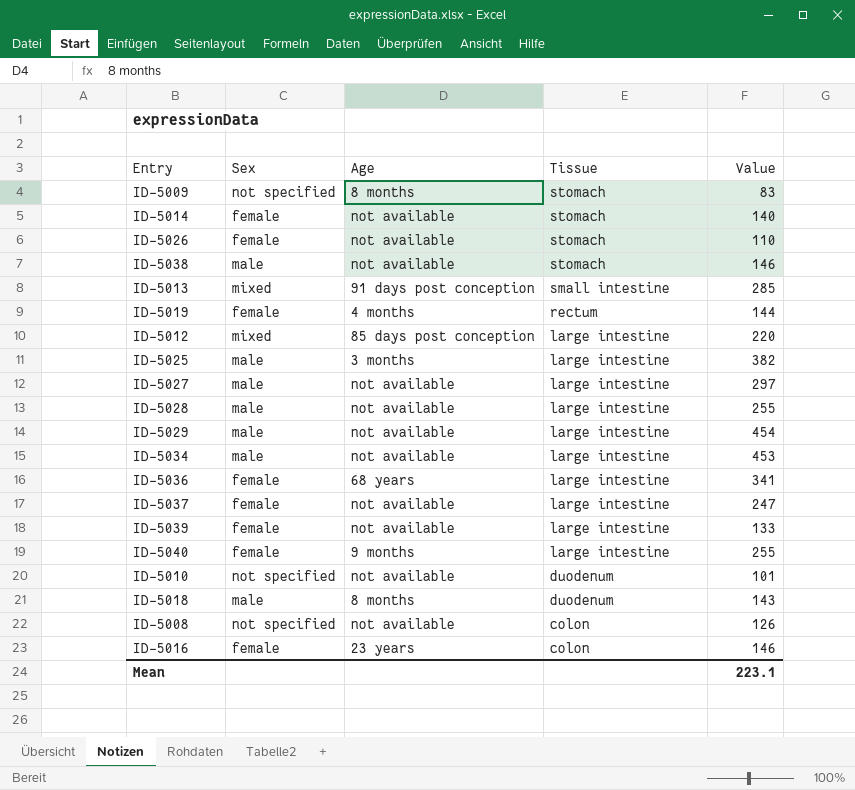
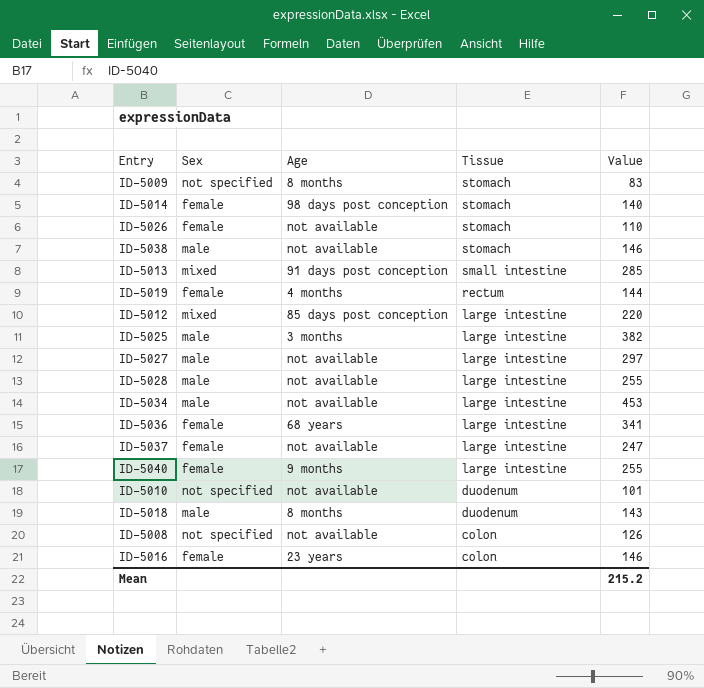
row ID-5029: male | not available | large intestine | 454 -> none
row ID-5039: female | not available | large intestine | 133 -> none
ID-5014 | Age: not available -> 98 days post conception
Mean | Value: 223.1 -> 215.2

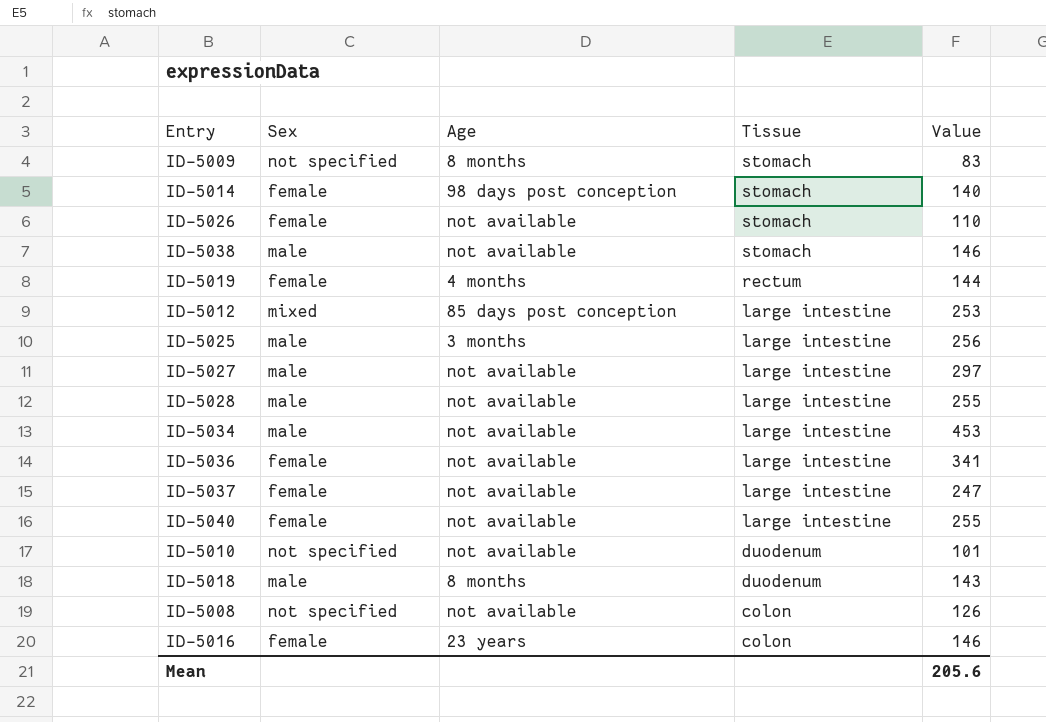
row ID-5013: mixed | 91 days post conception | small intestine | 285 -> none
ID-5012 | Value: 220 -> 253
ID-5025 | Value: 382 -> 256
ID-5036 | Age: 68 years -> not available
ID-5040 | Age: 9 months -> not available
Mean | Value: 215.2 -> 205.6

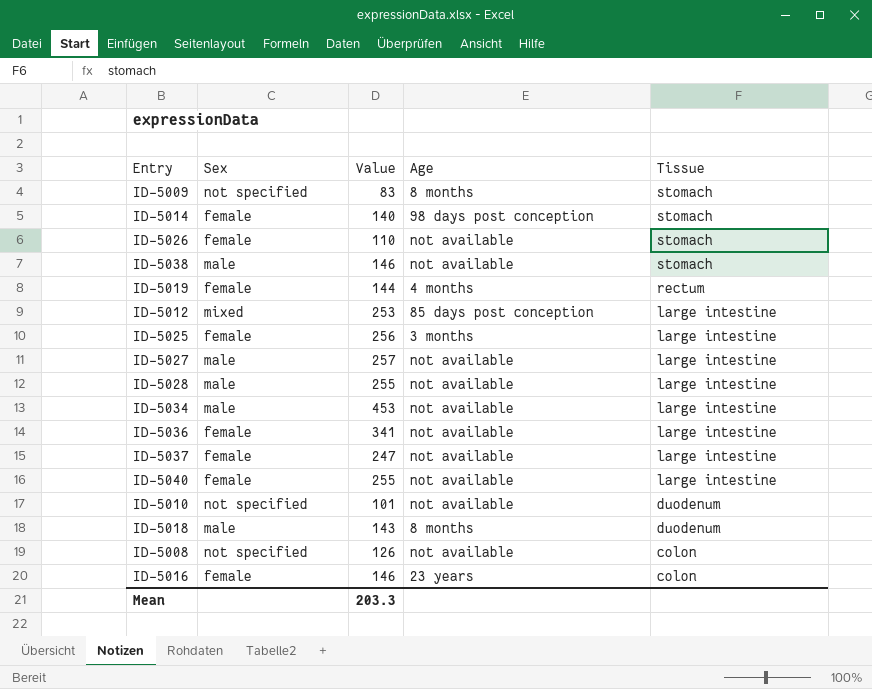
column Value | position: 5 -> 3
ID-5025 | Sex: male -> female
ID-5027 | Value: 297 -> 257
Mean | Value: 205.6 -> 203.3

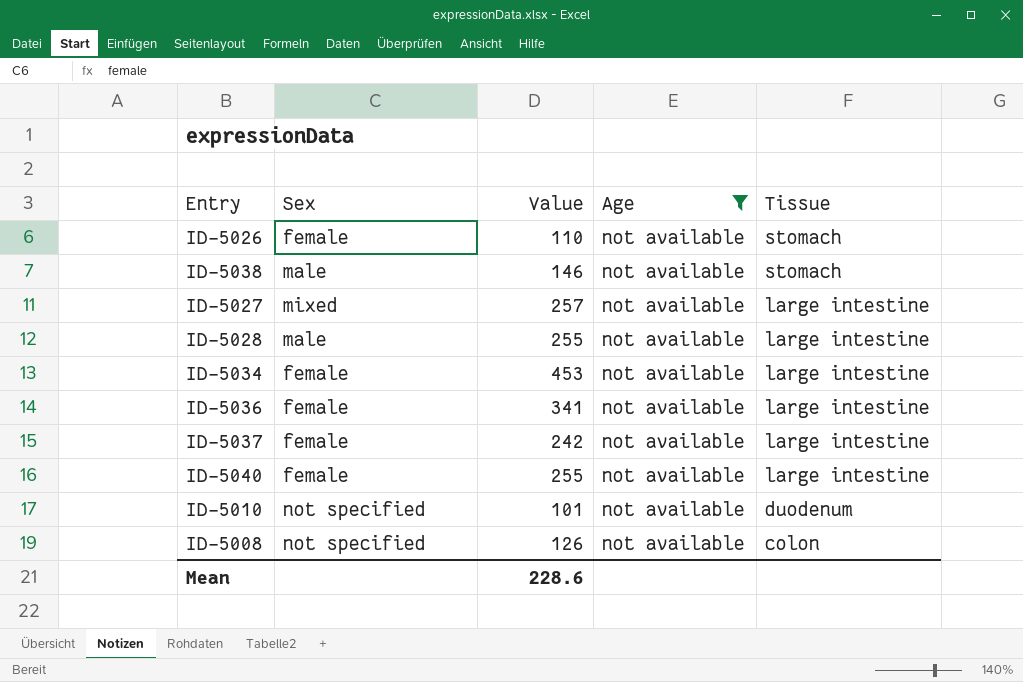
filter: none -> Age = not available
ID-5027 | Sex: male -> mixed
ID-5034 | Sex: male -> female
ID-5037 | Value: 247 -> 242
Mean | Value: 203.3 -> 228.6

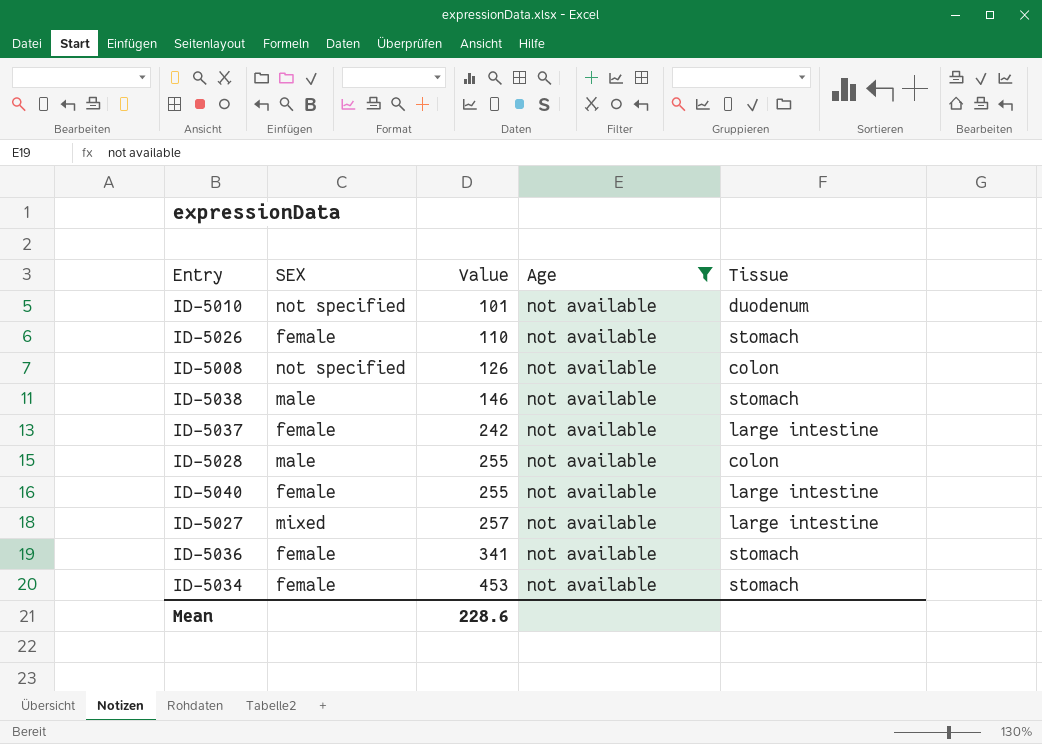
row order: Tissue descending -> Value ascending
column name: Sex -> SEX
ID-5028 | Tissue: large intestine -> colon
ID-5036 | Tissue: large intestine -> stomach
ID-5034 | Tissue: large intestine -> stomach

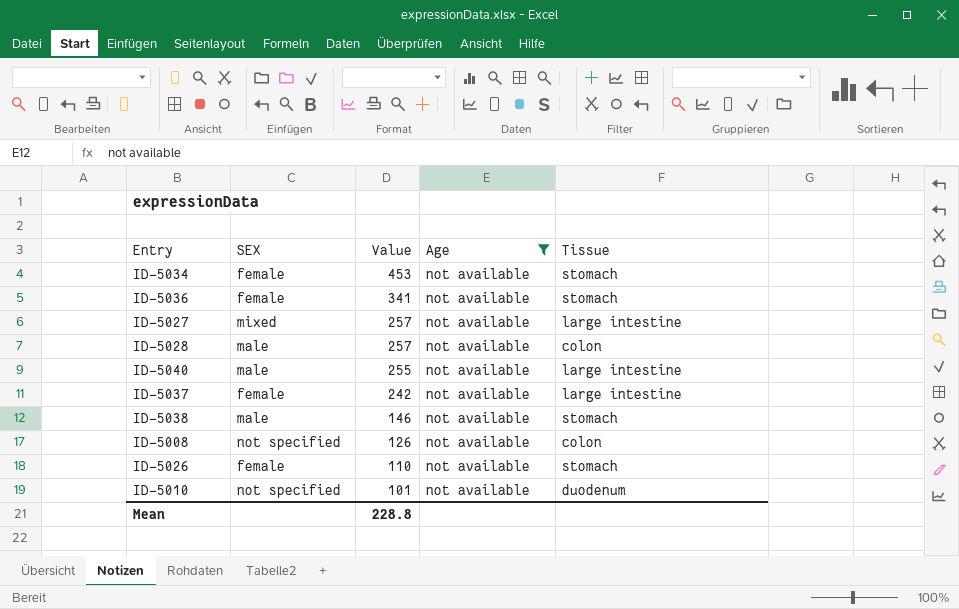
row order: Value ascending -> Value descending
ID-5028 | Value: 255 -> 257
ID-5040 | SEX: female -> male
Mean | Value: 228.6 -> 228.8

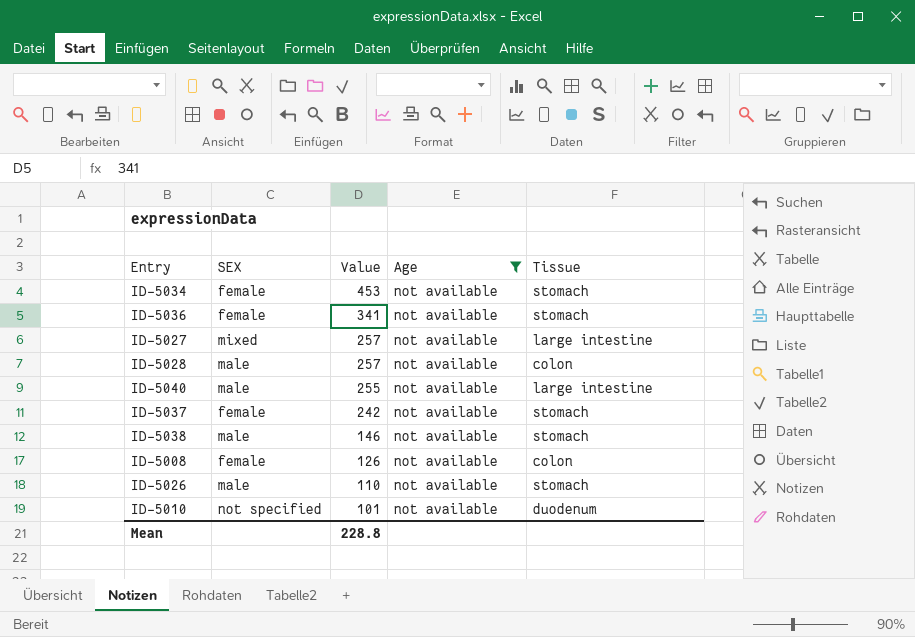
ID-5037 | Tissue: large intestine -> stomach
ID-5008 | SEX: not specified -> female
ID-5026 | SEX: female -> male

